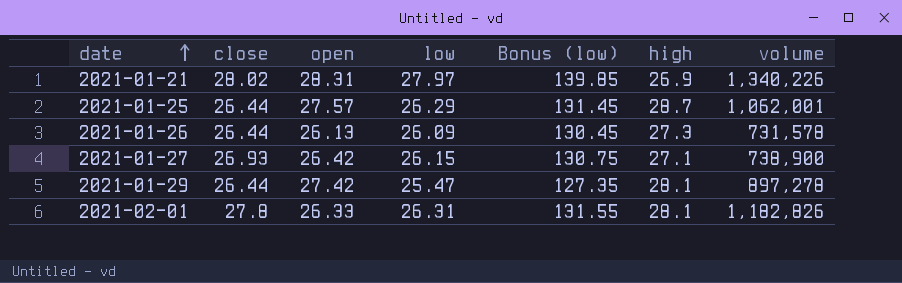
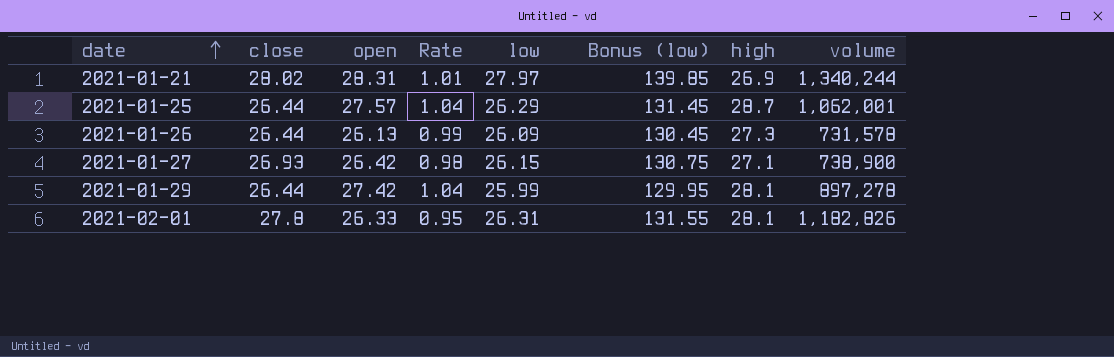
column Rate | formula: none -> [open] / [close]
2021-01-21 | volume: 1,340,226 -> 1,340,244
2021-01-29 | low: 25.47 -> 25.99
2021-01-29 | Bonus (low): 127.35 -> 129.95

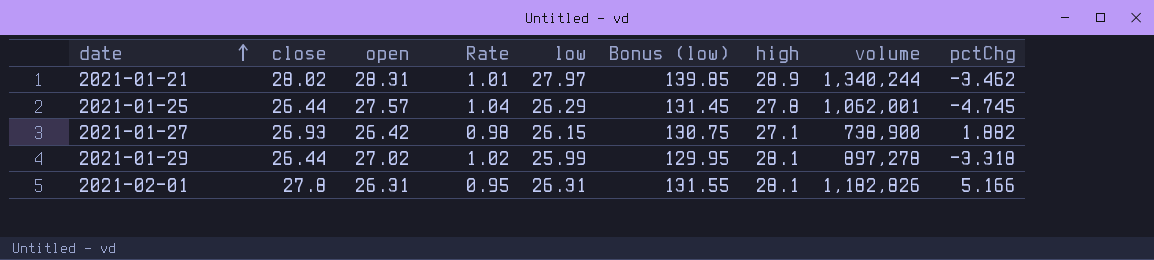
column pctChg | position: none -> 9
row 2021-01-26: 26.44 | 26.13 | 0.99 | 26.09 | 130.45 | 27.3 | 731,578 -> none
2021-01-21 | high: 26.9 -> 28.9
2021-01-25 | high: 28.7 -> 27.8
2021-01-29 | open: 27.42 -> 27.02
2021-01-29 | Rate: 1.04 -> 1.02
2021-02-01 | open: 26.33 -> 26.31

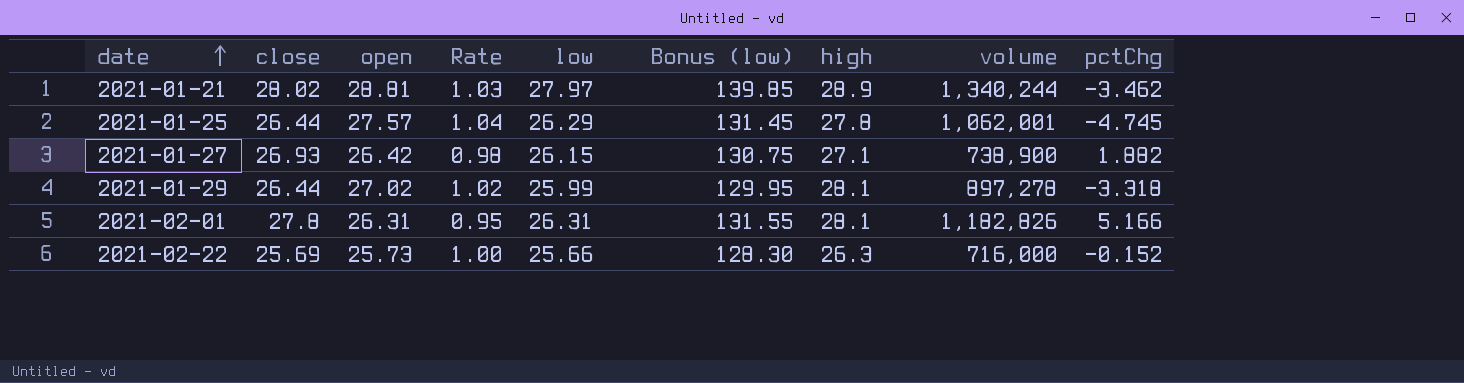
2021-01-21 | open: 28.31 -> 28.81
2021-01-21 | Rate: 1.01 -> 1.03
row 2021-02-22: none -> 25.69 | 25.73 | 1.00 | 25.66 | 128.30 | 26.3 | 716,000 | -0.152

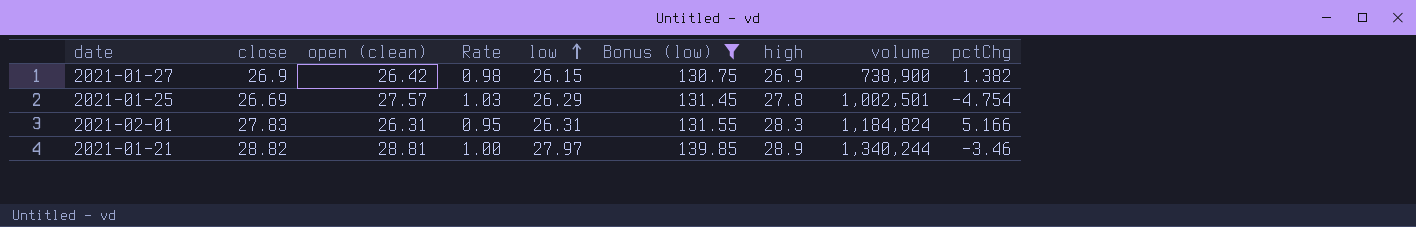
filter: none -> Bonus (low) >= 130.75
row order: date ascending -> low ascending
column name: open -> open (clean)
2021-01-27 | close: 26.93 -> 26.9
2021-01-27 | high: 27.1 -> 26.9
2021-01-27 | pctChg: 1.882 -> 1.382
2021-01-25 | close: 26.44 -> 26.69
2021-01-25 | Rate: 1.04 -> 1.03
2021-01-25 | volume: 1,062,001 -> 1,002,501
2021-01-25 | pctChg: -4.745 -> -4.754
2021-02-01 | close: 27.8 -> 27.83
2021-02-01 | high: 28.1 -> 28.3
2021-02-01 | volume: 1,182,826 -> 1,184,824
2021-01-21 | close: 28.02 -> 28.82
2021-01-21 | Rate: 1.03 -> 1.00
2021-01-21 | pctChg: -3.462 -> -3.46

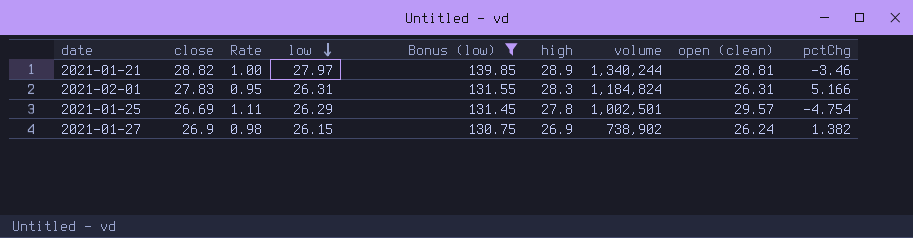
row order: low ascending -> low descending
column open (clean) | position: 3 -> 8
2021-01-25 | Rate: 1.03 -> 1.11
2021-01-25 | open (clean): 27.57 -> 29.57
2021-01-27 | volume: 738,900 -> 738,902
2021-01-27 | open (clean): 26.42 -> 26.24

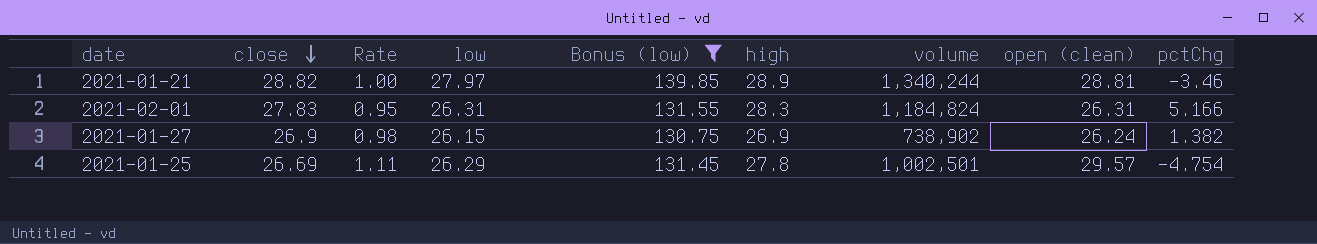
row order: low descending -> close descending

